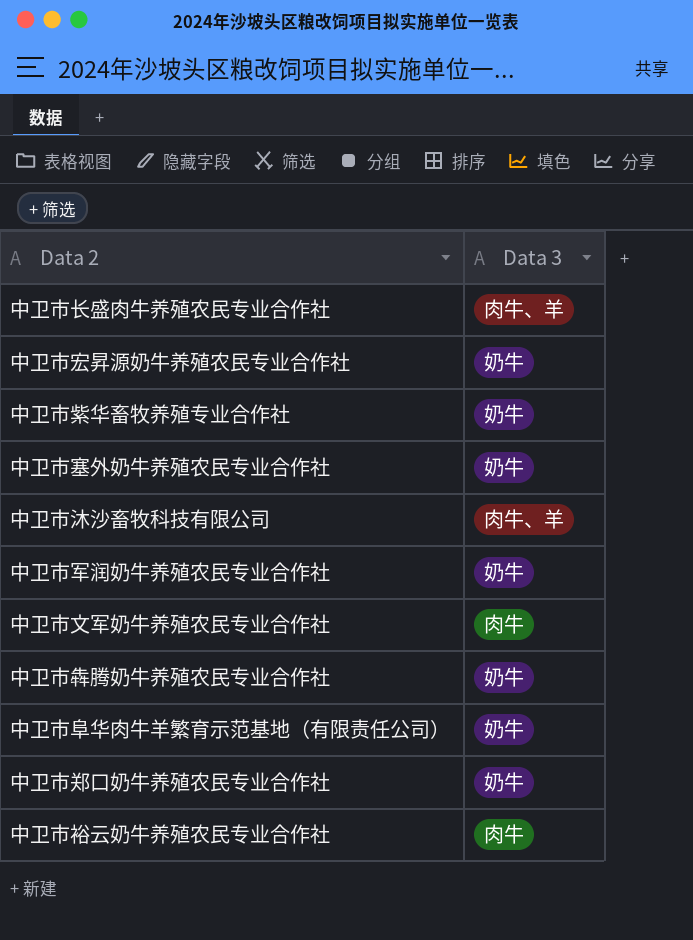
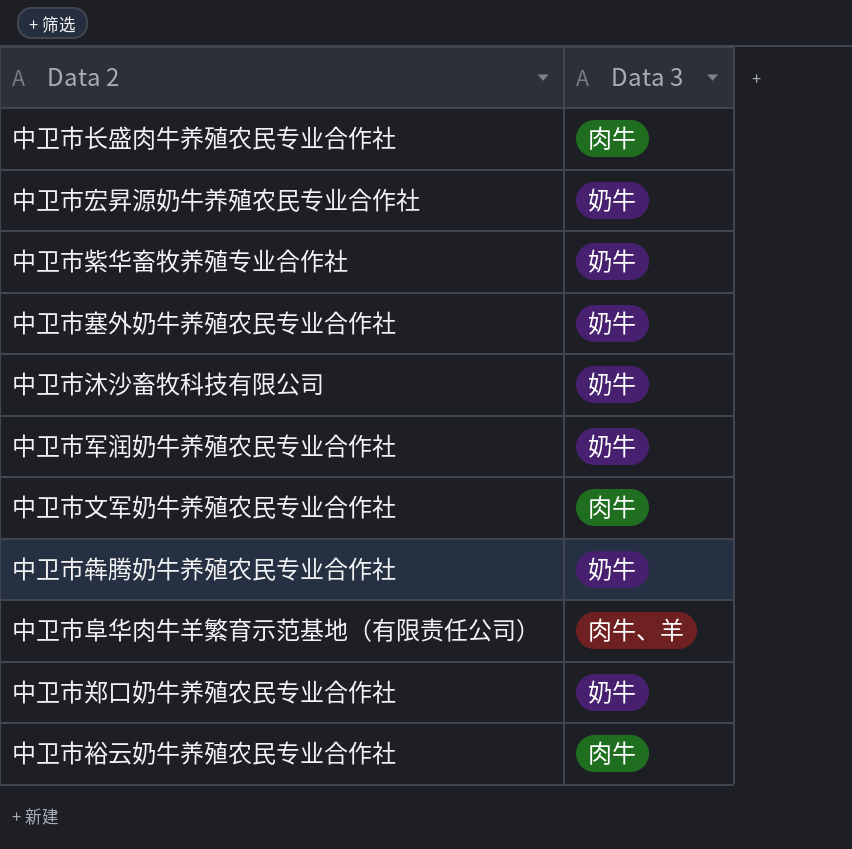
中卫市长盛肉牛养殖农民专业合作社 | Data 3: 肉牛、羊 -> 肉牛
中卫市沐沙畜牧科技有限公司 | Data 3: 肉牛、羊 -> 奶牛
中卫市阜华肉牛羊繁育示范基地（有限责任公司） | Data 3: 奶牛 -> 肉牛、羊

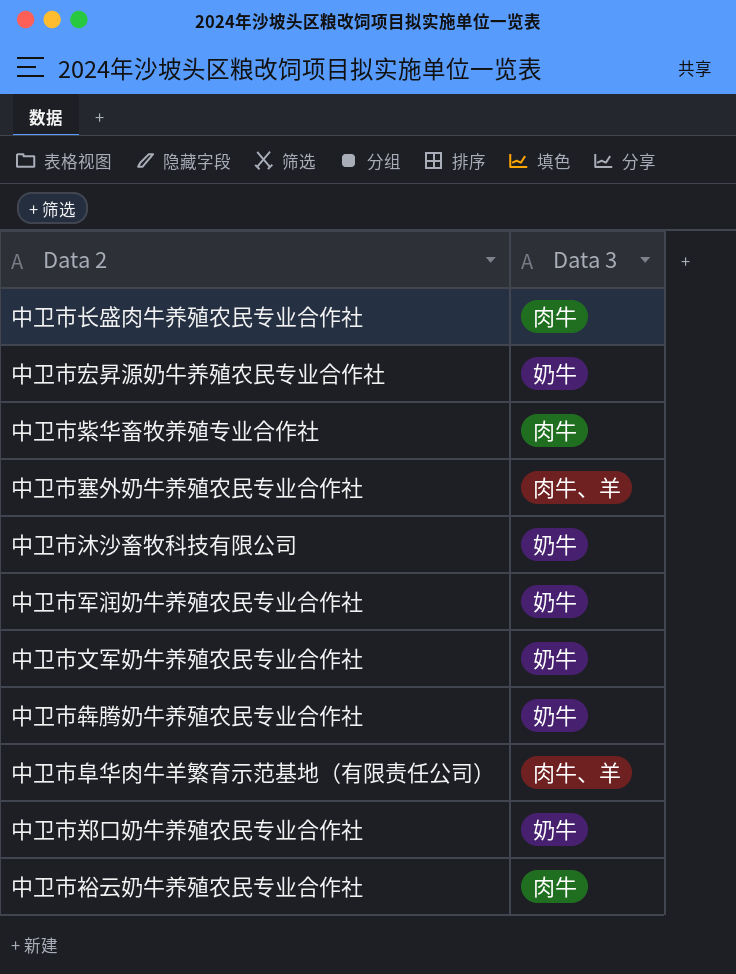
中卫市紫华畜牧养殖专业合作社 | Data 3: 奶牛 -> 肉牛
中卫市塞外奶牛养殖农民专业合作社 | Data 3: 奶牛 -> 肉牛、羊
中卫市文军奶牛养殖农民专业合作社 | Data 3: 肉牛 -> 奶牛

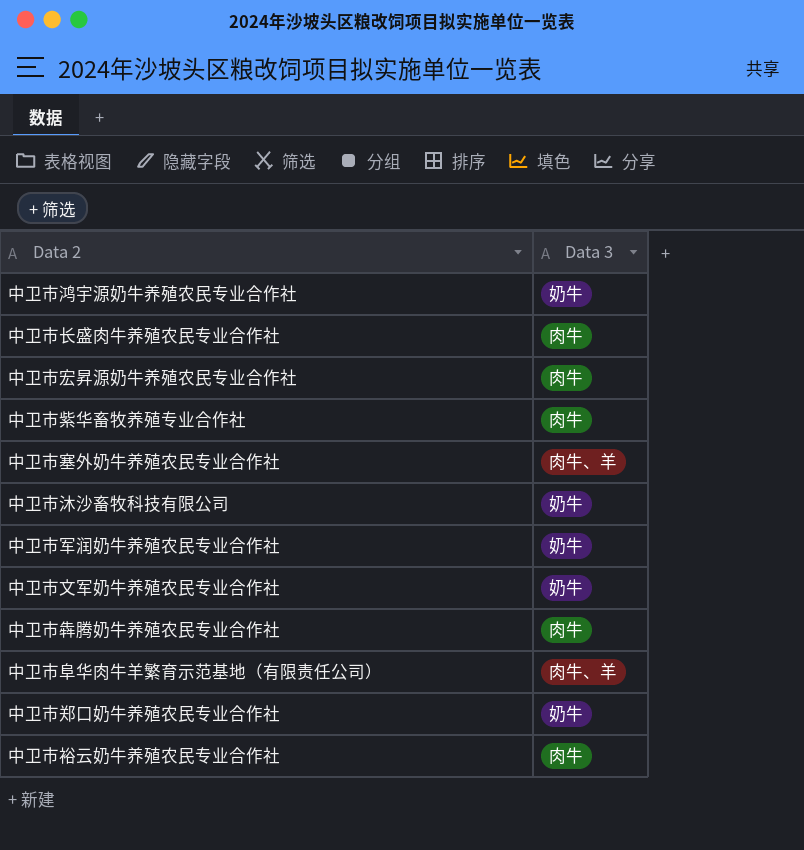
row 中卫市鸿宇源奶牛养殖农民专业合作社: none -> 奶牛
中卫市宏昇源奶牛养殖农民专业合作社 | Data 3: 奶牛 -> 肉牛
中卫市犇腾奶牛养殖农民专业合作社 | Data 3: 奶牛 -> 肉牛

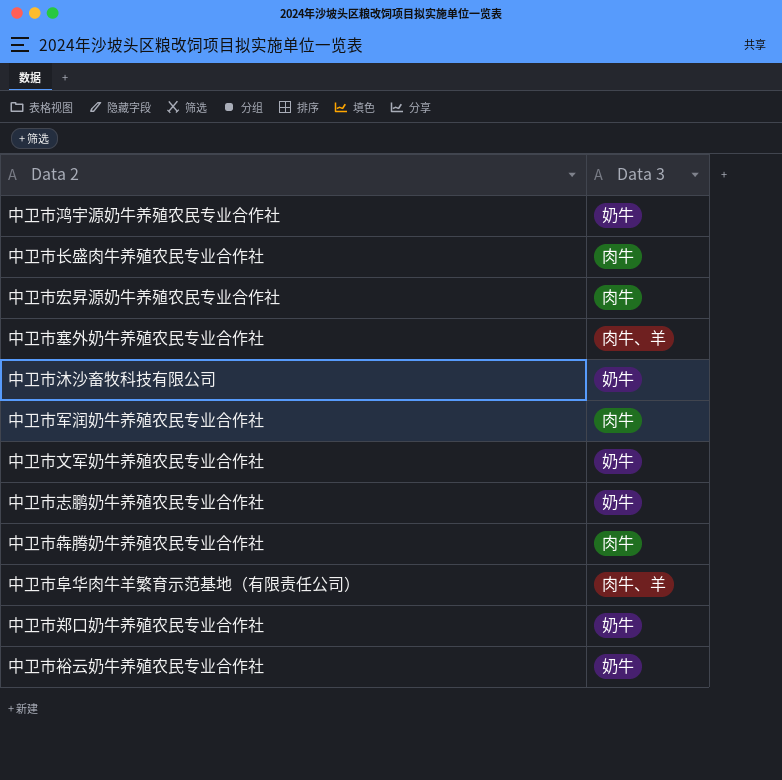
row 中卫市紫华畜牧养殖专业合作社: 肉牛 -> none
中卫市军润奶牛养殖农民专业合作社 | Data 3: 奶牛 -> 肉牛
row 中卫市志鹏奶牛养殖农民专业合作社: none -> 奶牛
中卫市裕云奶牛养殖农民专业合作社 | Data 3: 肉牛 -> 奶牛

